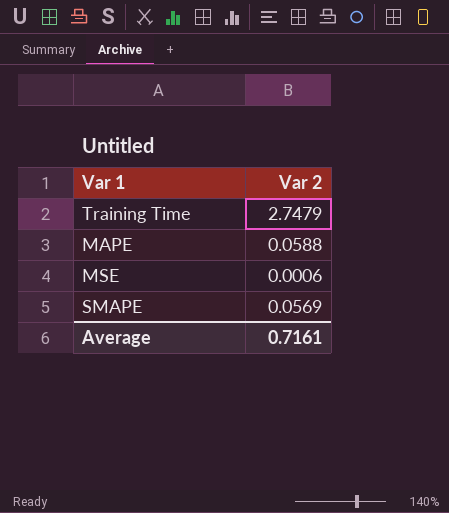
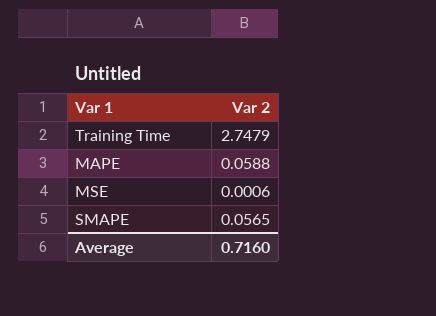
SMAPE | Var 2: 0.0569 -> 0.0565
Average | Var 2: 0.7161 -> 0.7160

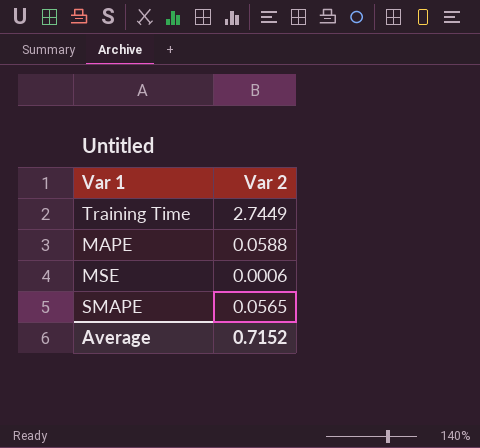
Training Time | Var 2: 2.7479 -> 2.7449
Average | Var 2: 0.7160 -> 0.7152

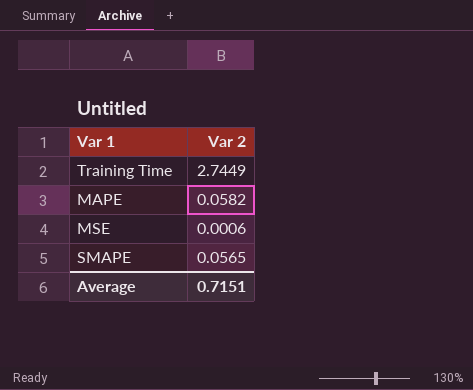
MAPE | Var 2: 0.0588 -> 0.0582
Average | Var 2: 0.7152 -> 0.7151

